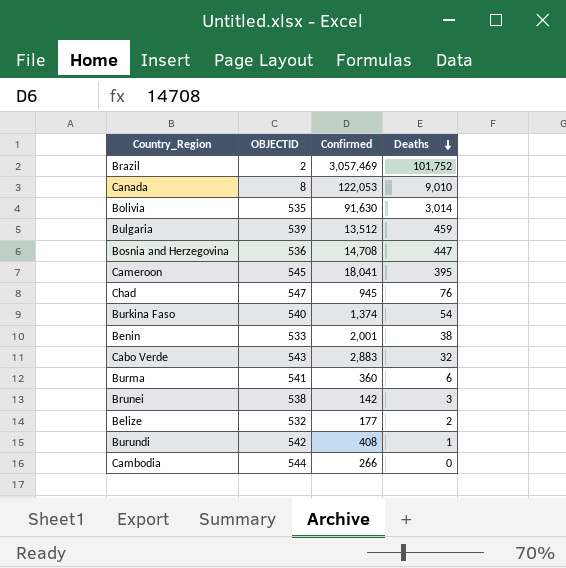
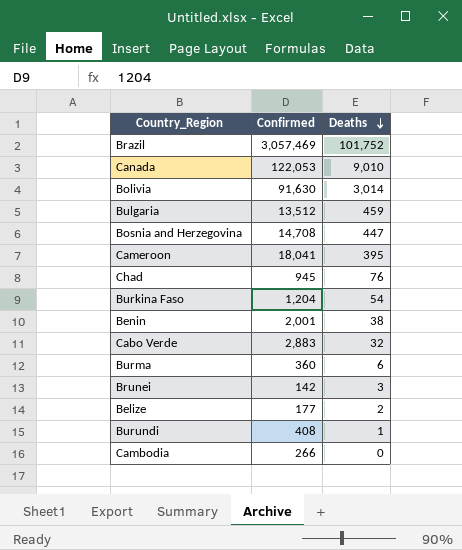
column OBJECTID | position: 2 -> none
Burkina Faso | Confirmed: 1,374 -> 1,204

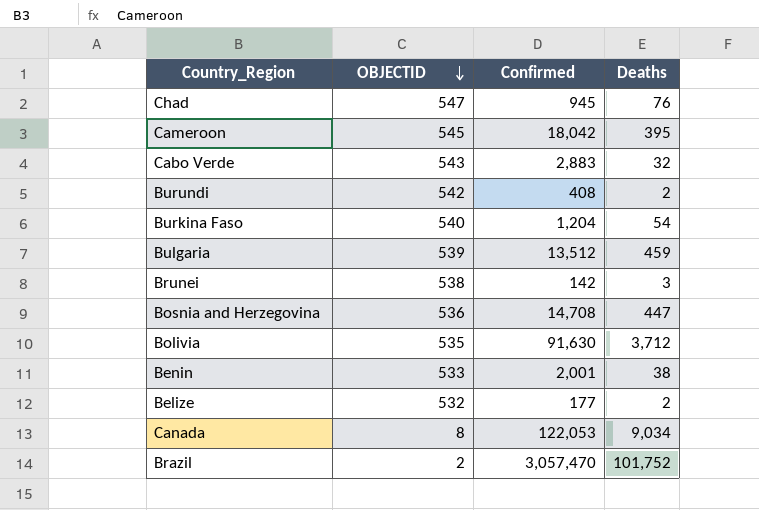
row order: Deaths descending -> OBJECTID descending
column OBJECTID | position: none -> 2
row Burma: 360 | 6 -> none
row Cambodia: 266 | 0 -> none
Cameroon | Confirmed: 18,041 -> 18,042
Burundi | Deaths: 1 -> 2
Bolivia | Deaths: 3,014 -> 3,712
Canada | Deaths: 9,010 -> 9,034
Brazil | Confirmed: 3,057,469 -> 3,057,470

